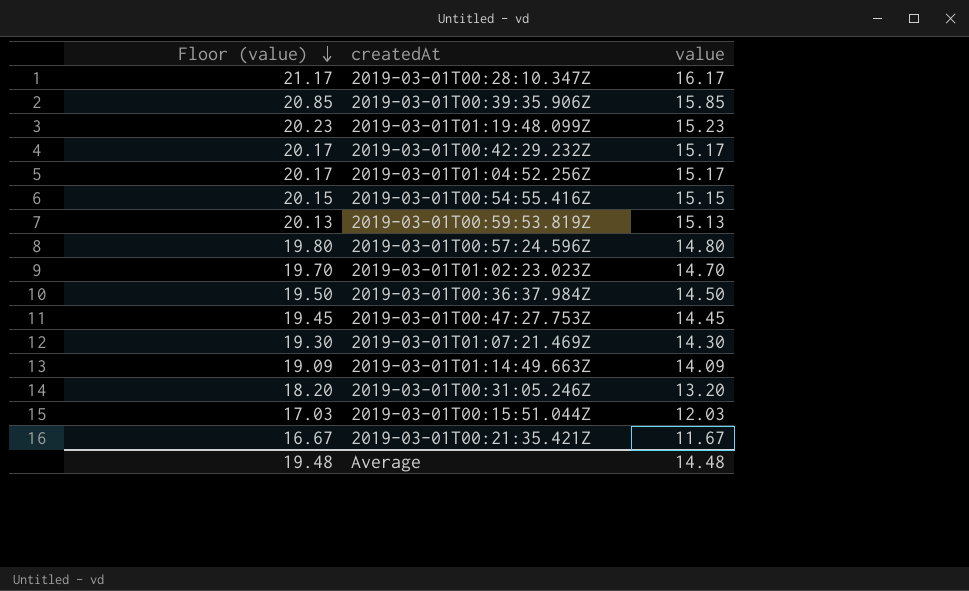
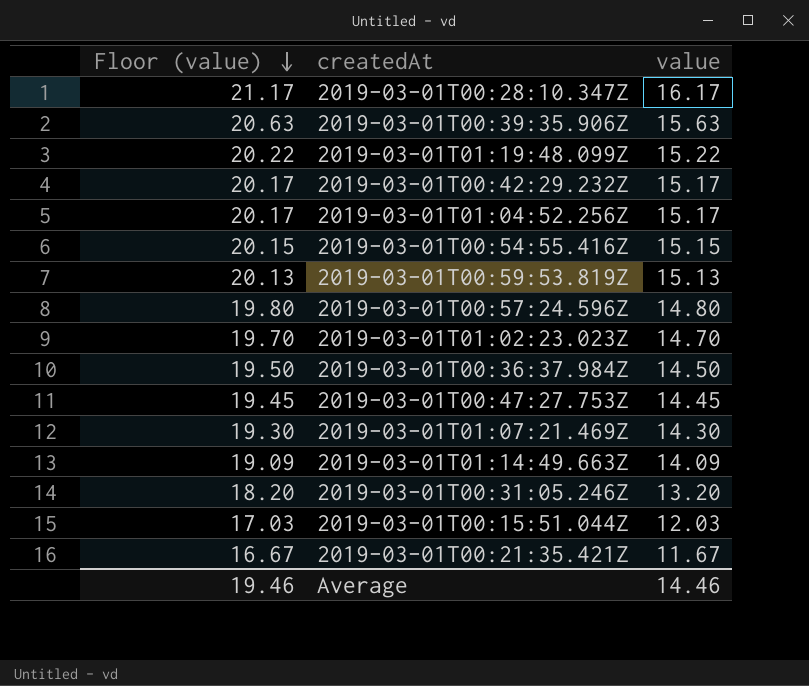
2019-03-01T00:39:35.906Z | Floor (value): 20.85 -> 20.63
2019-03-01T00:39:35.906Z | value: 15.85 -> 15.63
2019-03-01T01:19:48.099Z | Floor (value): 20.23 -> 20.22
2019-03-01T01:19:48.099Z | value: 15.23 -> 15.22
Average | Floor (value): 19.48 -> 19.46
Average | value: 14.48 -> 14.46

